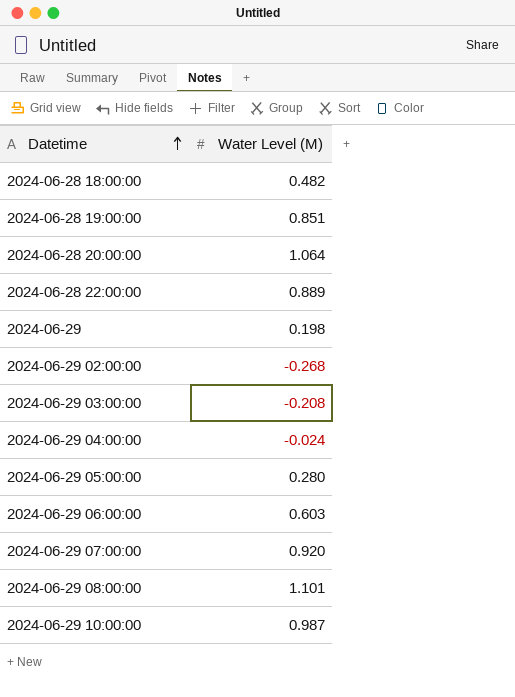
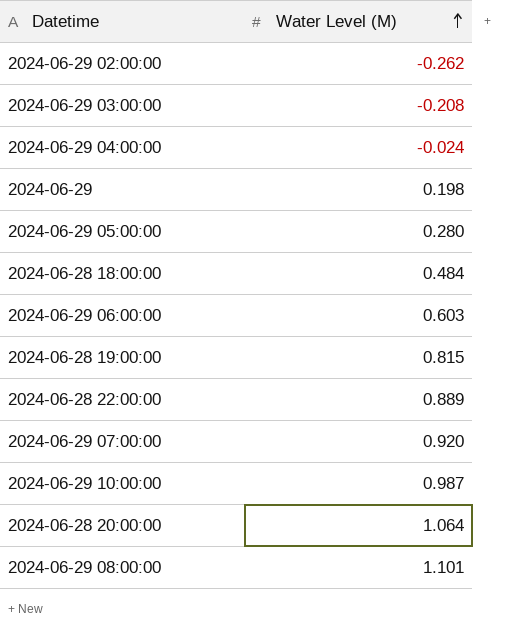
row order: Datetime ascending -> Water Level (M) ascending
2024-06-29 02:00:00 | Water Level (M): -0.268 -> -0.262
2024-06-28 18:00:00 | Water Level (M): 0.482 -> 0.484
2024-06-28 19:00:00 | Water Level (M): 0.851 -> 0.815

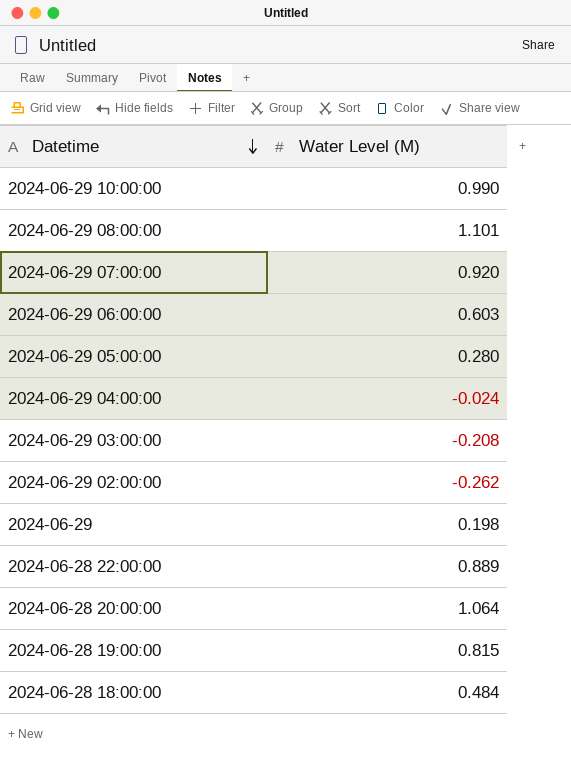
row order: Water Level (M) ascending -> Datetime descending
2024-06-29 10:00:00 | Water Level (M): 0.987 -> 0.990

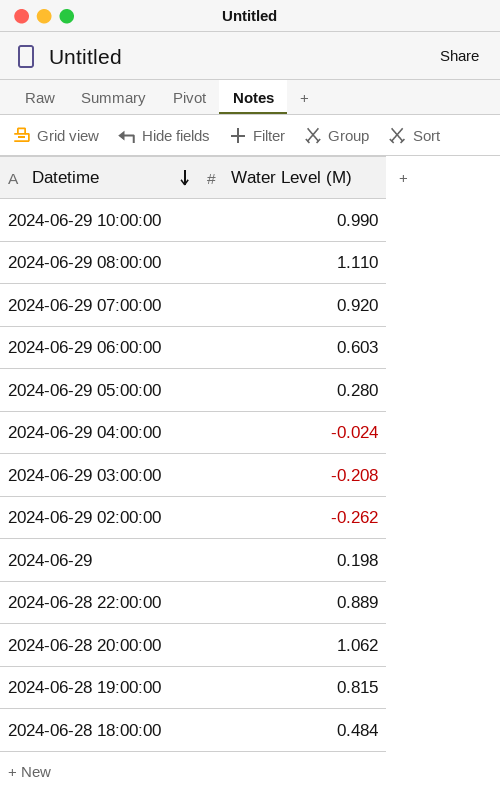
2024-06-29 08:00:00 | Water Level (M): 1.101 -> 1.110
2024-06-28 20:00:00 | Water Level (M): 1.064 -> 1.062

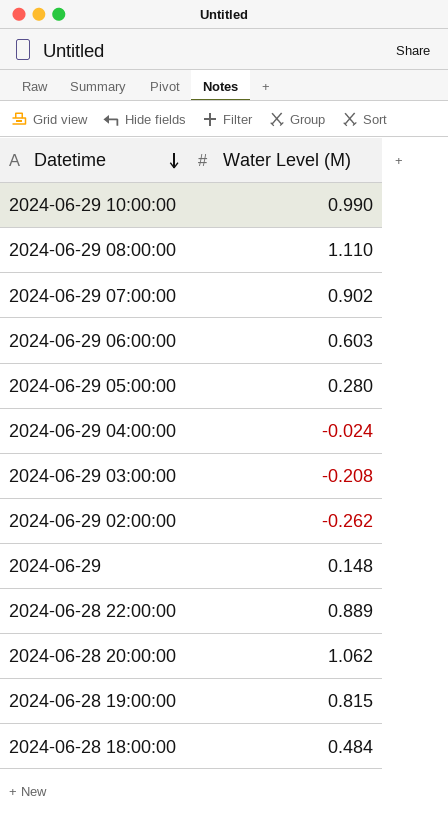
2024-06-29 07:00:00 | Water Level (M): 0.920 -> 0.902
2024-06-29 | Water Level (M): 0.198 -> 0.148

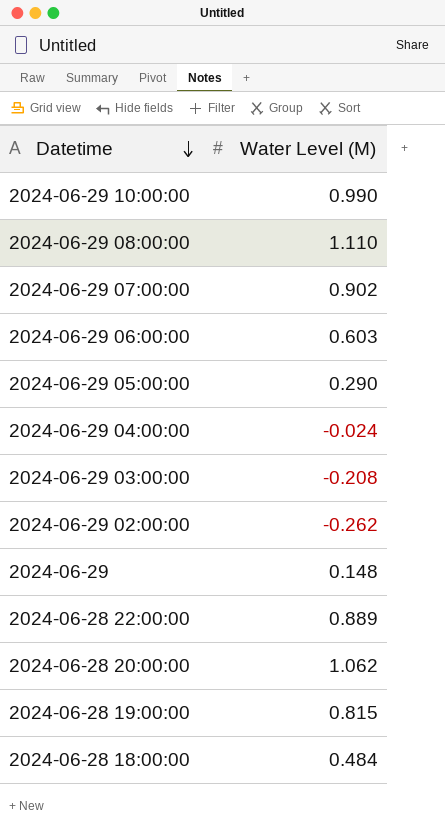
2024-06-29 05:00:00 | Water Level (M): 0.280 -> 0.290

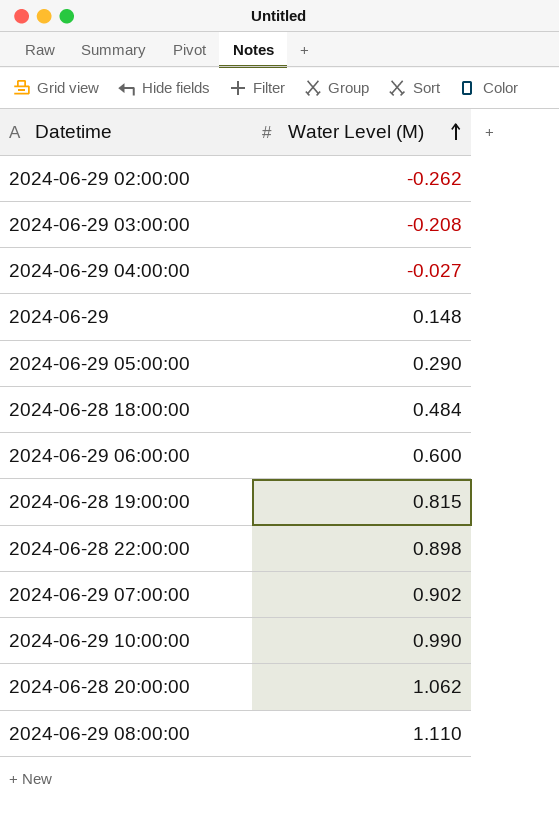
row order: Datetime descending -> Water Level (M) ascending
2024-06-29 04:00:00 | Water Level (M): -0.024 -> -0.027
2024-06-29 06:00:00 | Water Level (M): 0.603 -> 0.600
2024-06-28 22:00:00 | Water Level (M): 0.889 -> 0.898

